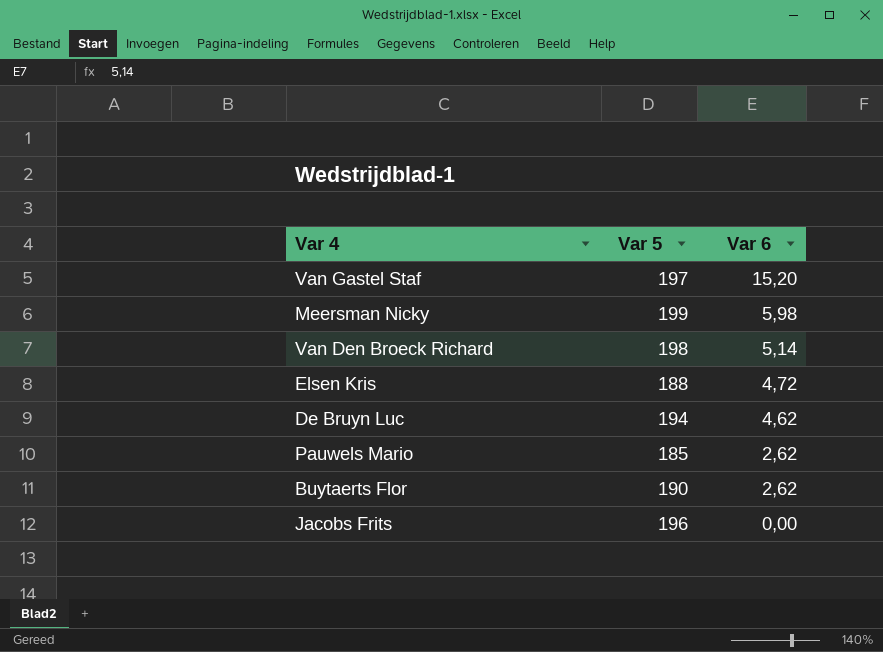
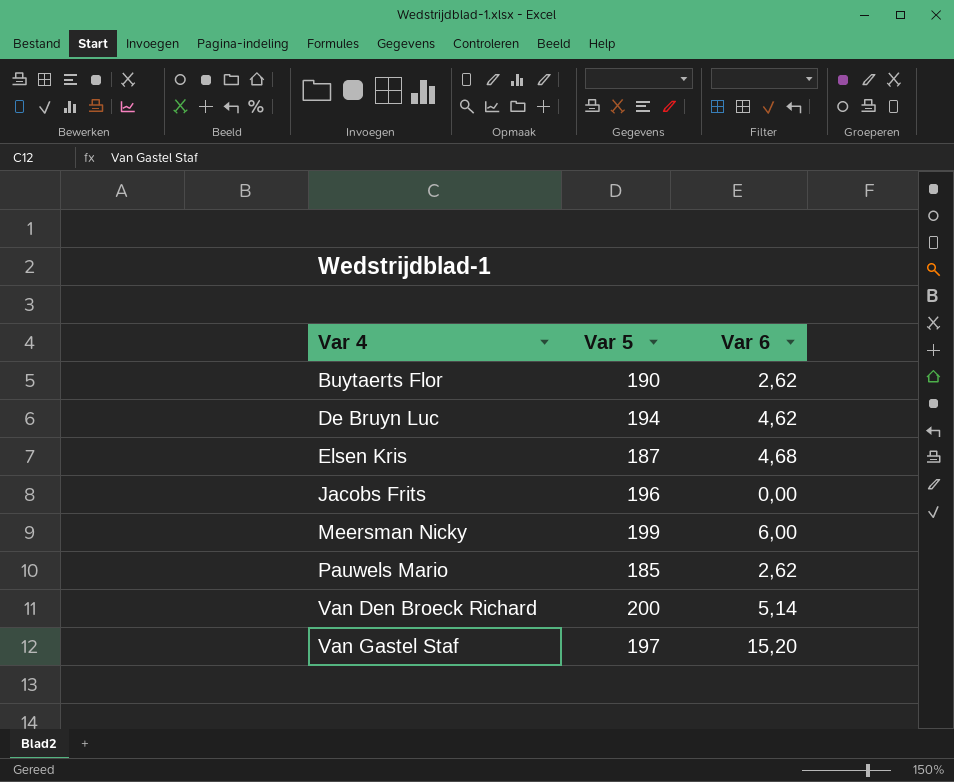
row order: Var 6 descending -> Var 4 ascending
Elsen Kris | Var 5: 188 -> 187
Elsen Kris | Var 6: 4,72 -> 4,68
Meersman Nicky | Var 6: 5,98 -> 6,00
Van Den Broeck Richard | Var 5: 198 -> 200

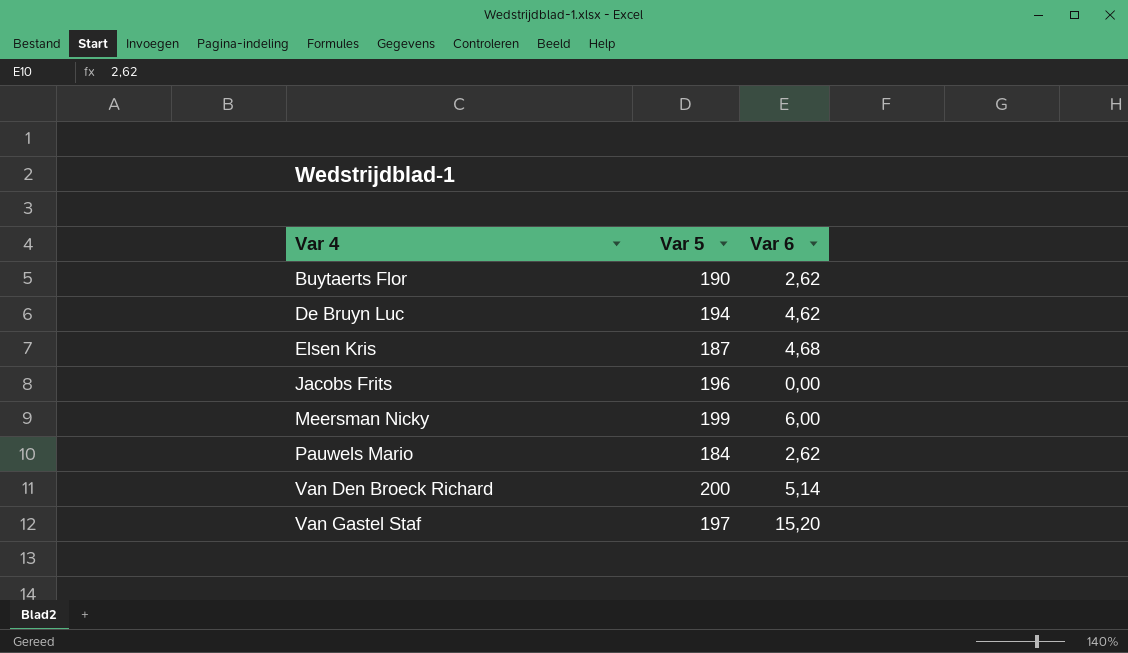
Pauwels Mario | Var 5: 185 -> 184

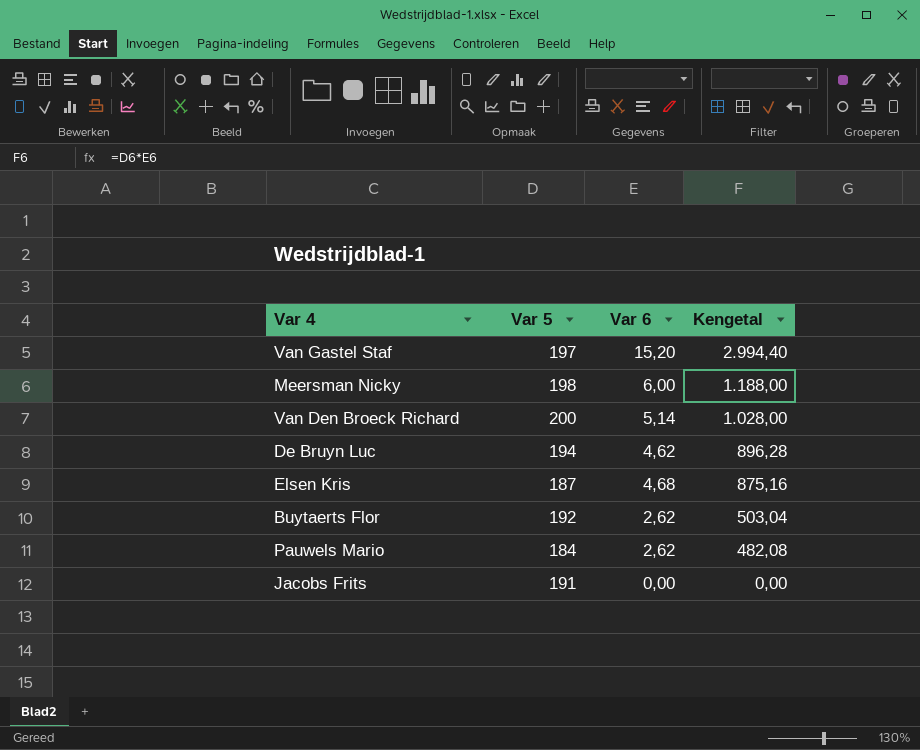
row order: Var 4 ascending -> Kengetal descending
column Kengetal | formula: none -> [Var 5] * [Var 6]
Meersman Nicky | Var 5: 199 -> 198
Buytaerts Flor | Var 5: 190 -> 192
Jacobs Frits | Var 5: 196 -> 191

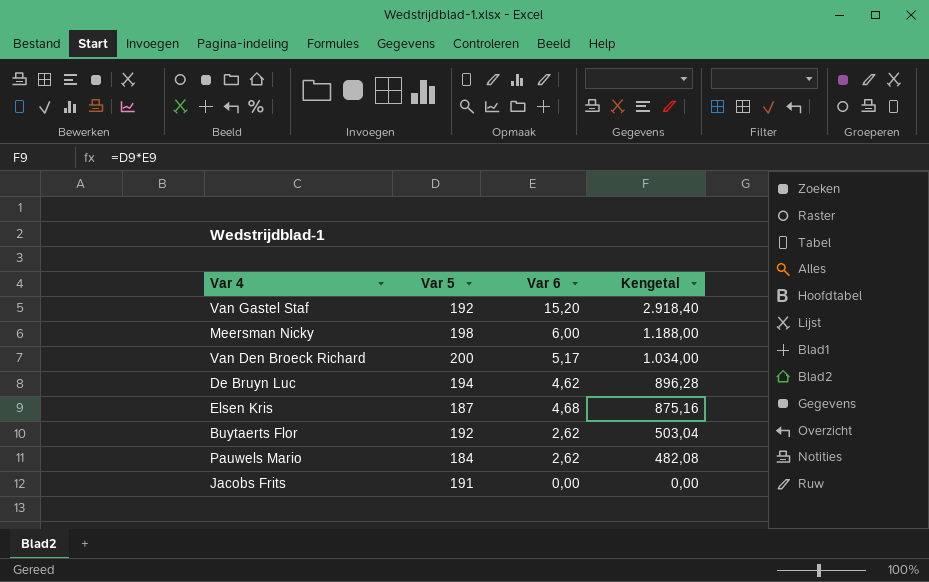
Van Gastel Staf | Var 5: 197 -> 192
Van Gastel Staf | Kengetal: 2.994,40 -> 2.918,40
Van Den Broeck Richard | Var 6: 5,14 -> 5,17
Van Den Broeck Richard | Kengetal: 1.028,00 -> 1.034,00

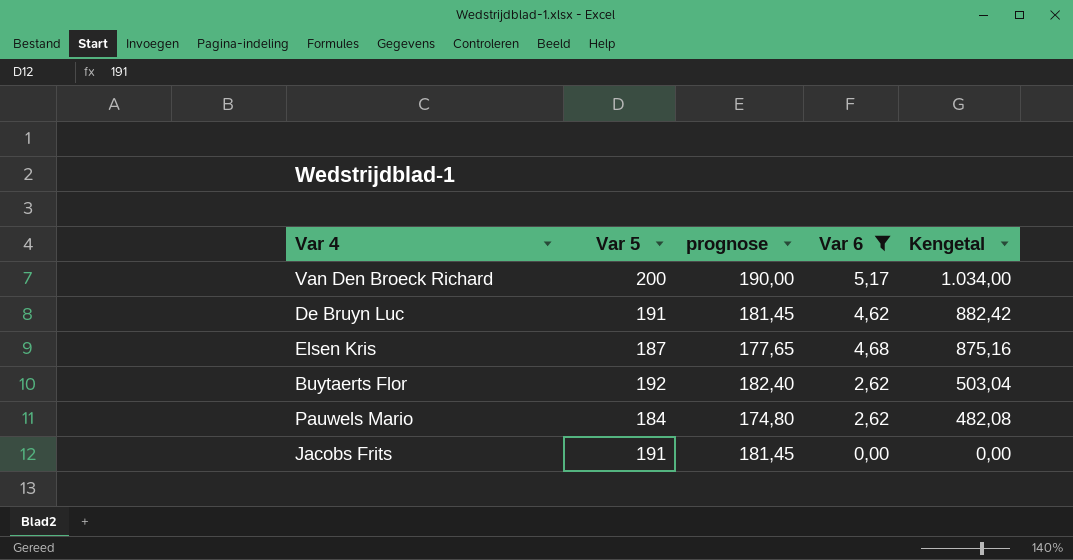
filter: none -> Var 6 <= 5,17
column prognose | formula: none -> [Var 5] * 0,95
De Bruyn Luc | Var 5: 194 -> 191
De Bruyn Luc | Kengetal: 896,28 -> 882,42

